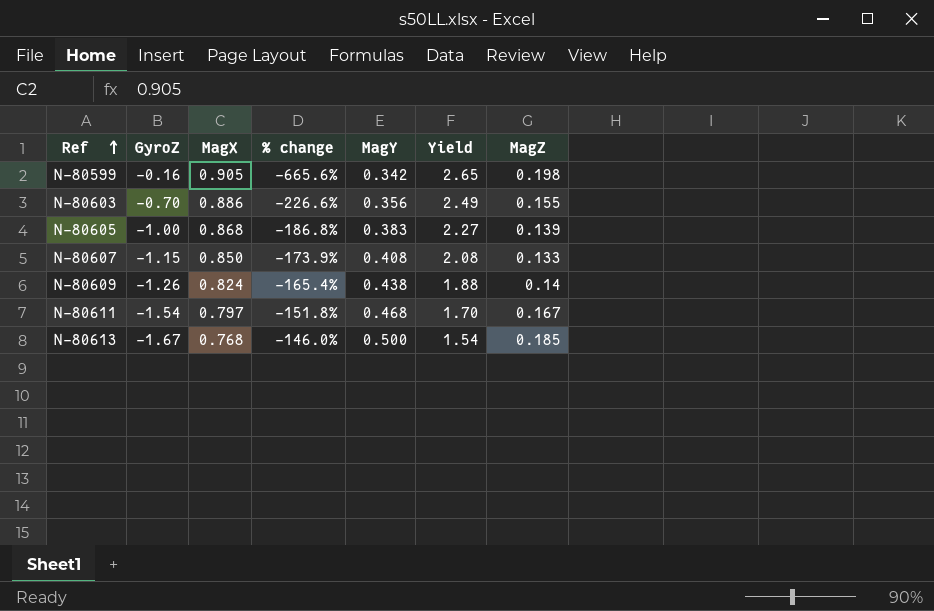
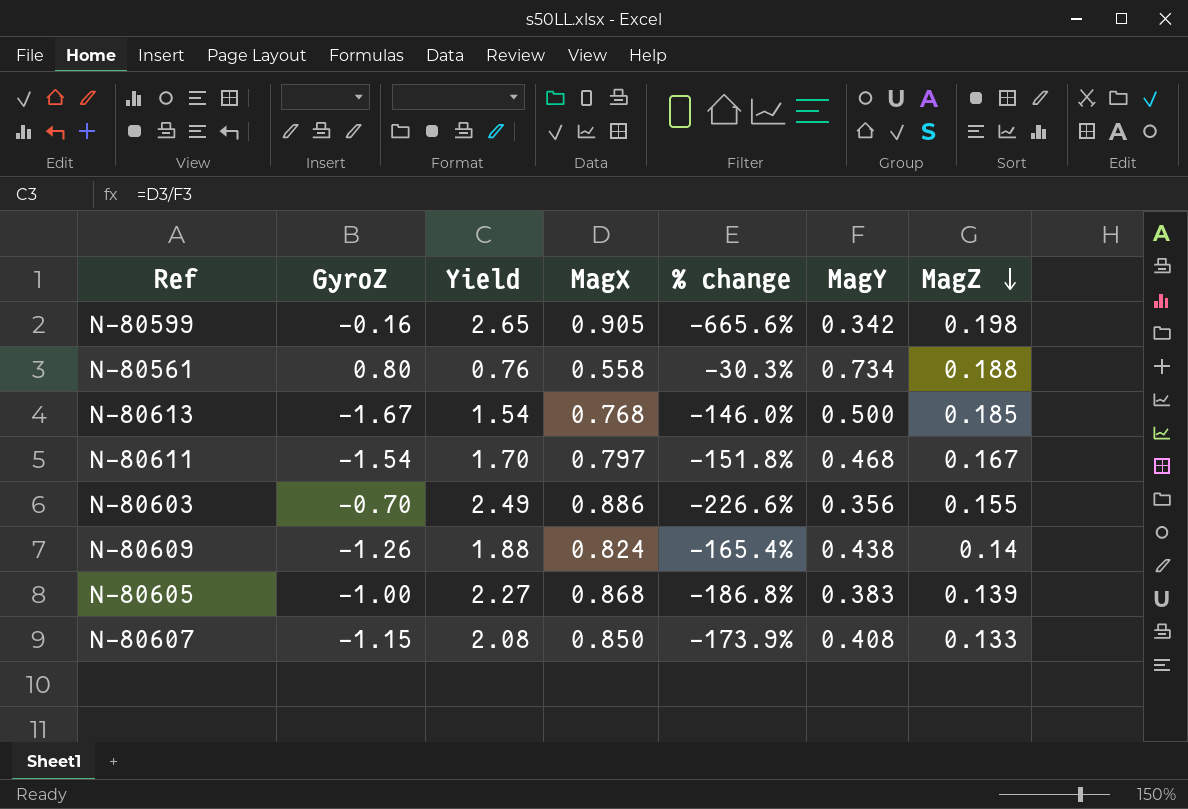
row order: Ref ascending -> MagZ descending
column Yield | position: 6 -> 3
row N-80561: none -> 0.80 | 0.76 | 0.558 | -30.3% | 0.734 | 0.188

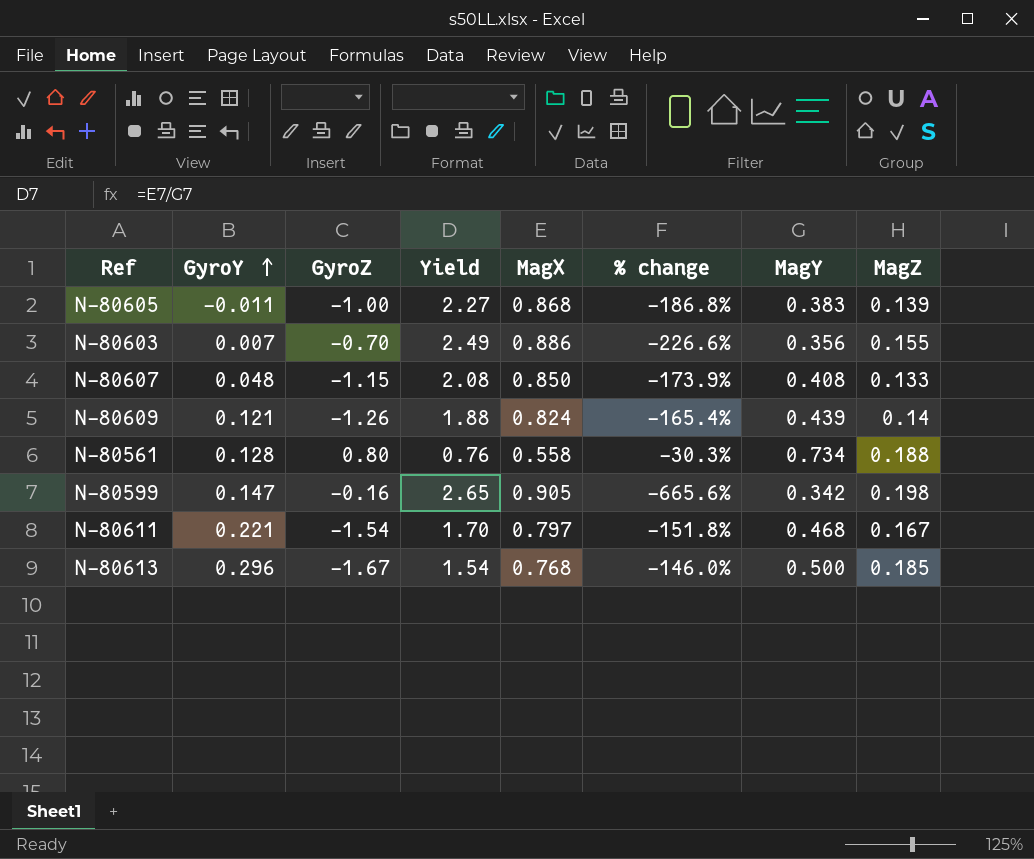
row order: MagZ descending -> GyroY ascending
column GyroY | position: none -> 2
N-80609 | MagY: 0.438 -> 0.439

